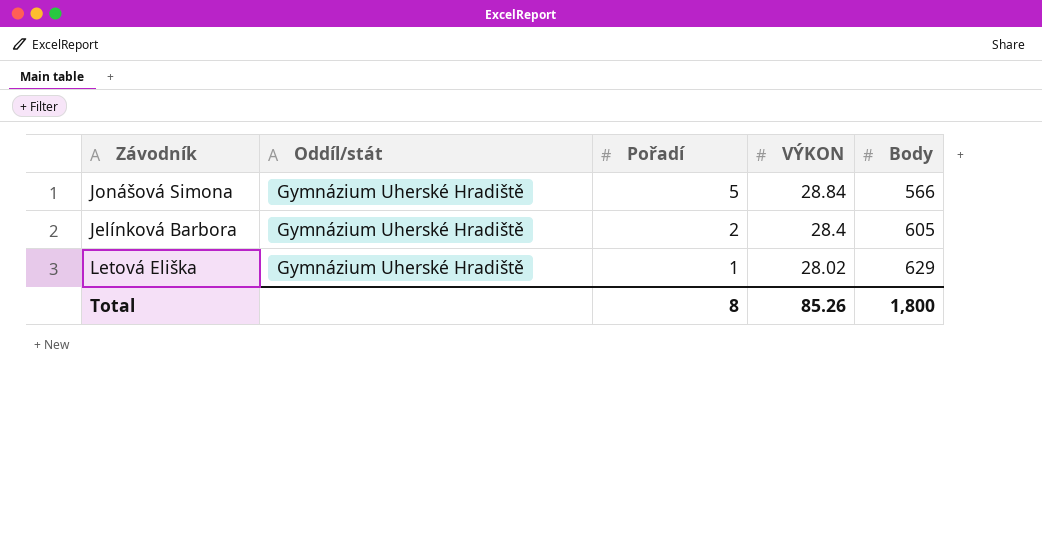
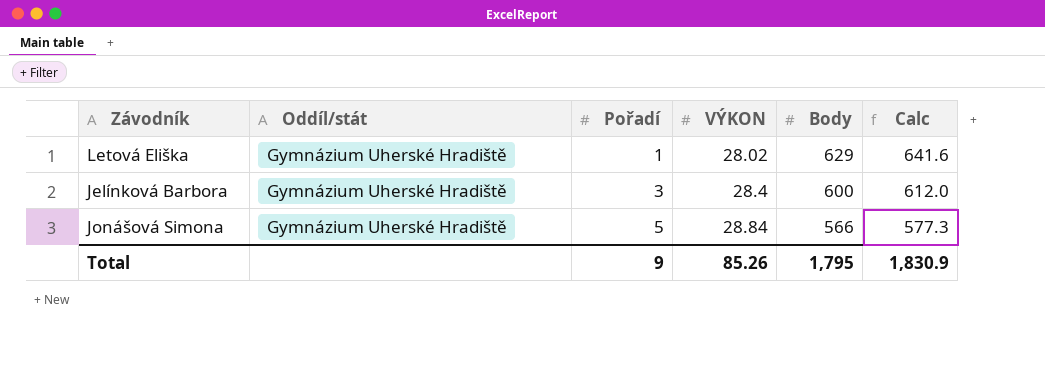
row order: Pořadí descending -> Pořadí ascending
column Calc | formula: none -> [Body] * 1.02
Jelínková Barbora | Pořadí: 2 -> 3
Jelínková Barbora | Body: 605 -> 600
Total | Pořadí: 8 -> 9
Total | Body: 1,800 -> 1,795

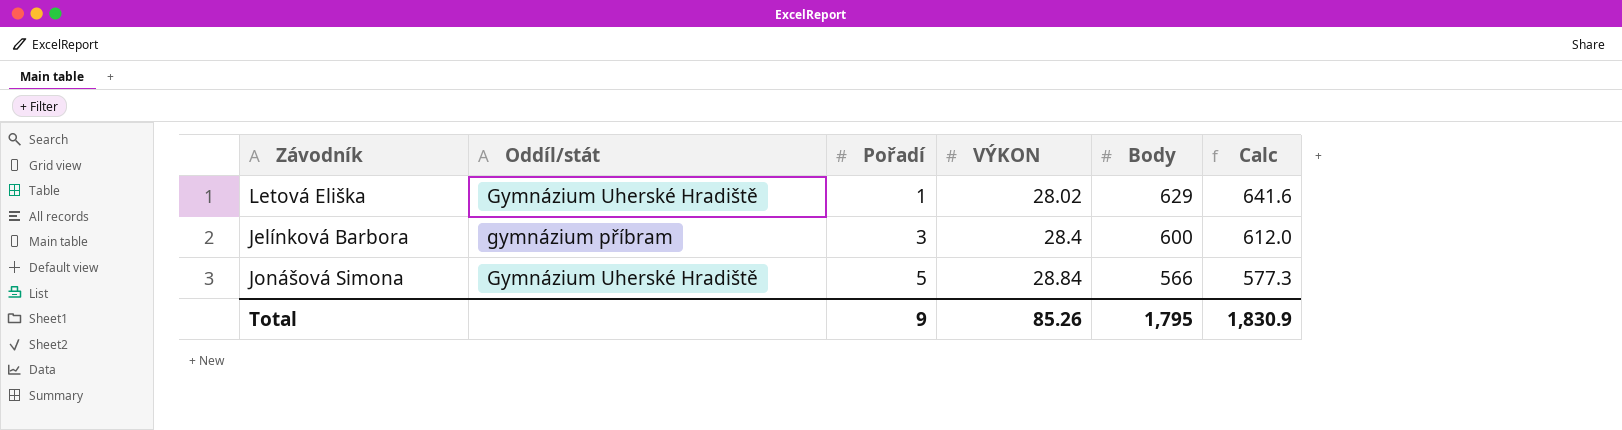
Jelínková Barbora | Oddíl/stát: Gymnázium Uherské Hradiště -> gymnázium příbram

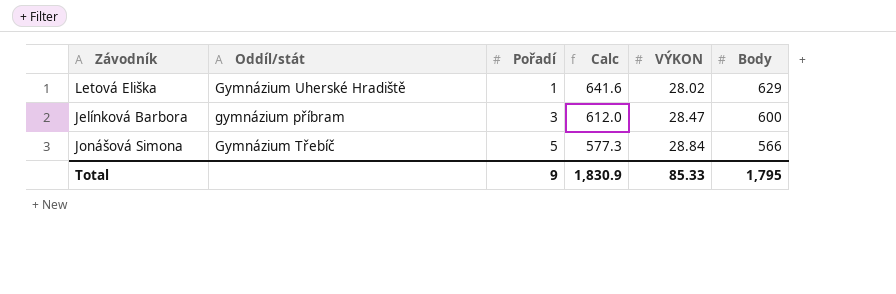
column Calc | position: 6 -> 4
Jelínková Barbora | VÝKON: 28.4 -> 28.47
Jonášová Simona | Oddíl/stát: Gymnázium Uherské Hradiště -> Gymnázium Třebíč
Total | VÝKON: 85.26 -> 85.33

